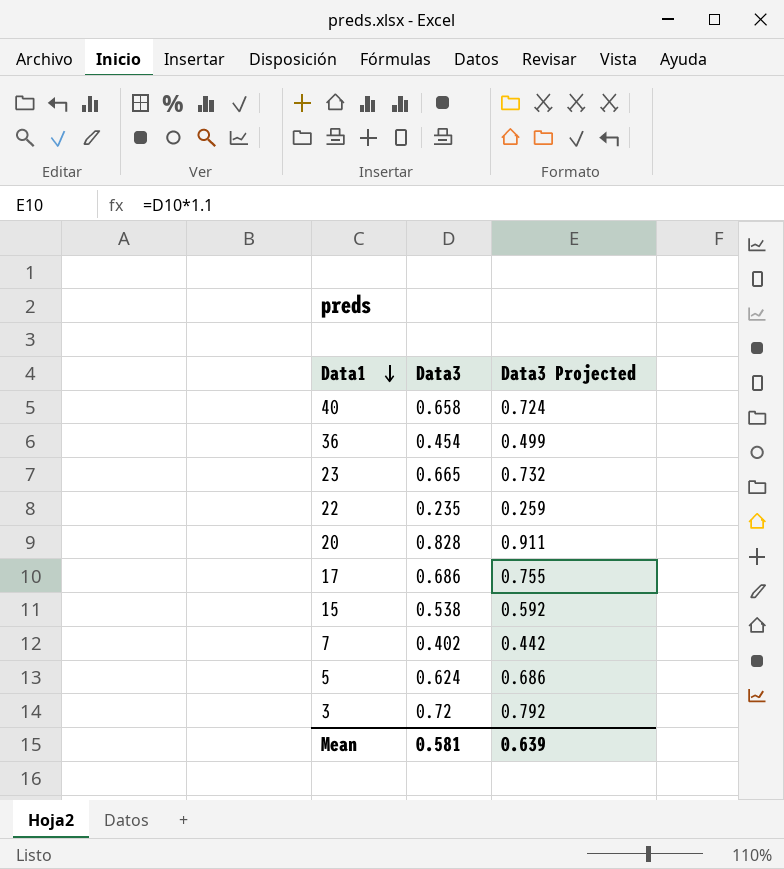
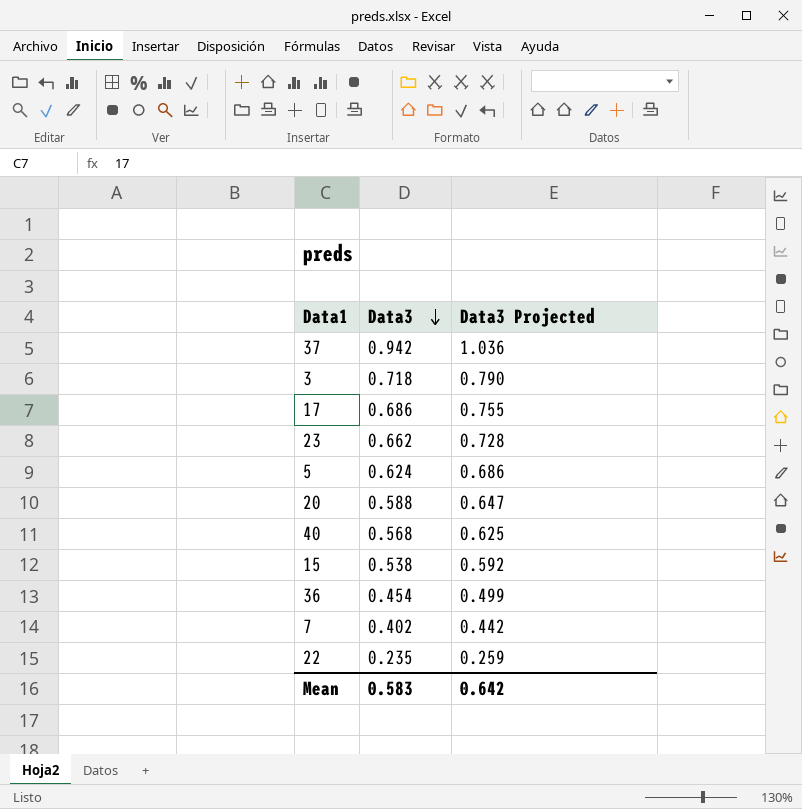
row order: Data1 descending -> Data3 descending
row 37: none -> 0.942 | 1.036
3 | Data3: 0.72 -> 0.718
3 | Data3 Projected: 0.792 -> 0.790
23 | Data3: 0.665 -> 0.662
23 | Data3 Projected: 0.732 -> 0.728
20 | Data3: 0.828 -> 0.588
20 | Data3 Projected: 0.911 -> 0.647
40 | Data3: 0.658 -> 0.568
40 | Data3 Projected: 0.724 -> 0.625
Mean | Data3: 0.581 -> 0.583
Mean | Data3 Projected: 0.639 -> 0.642

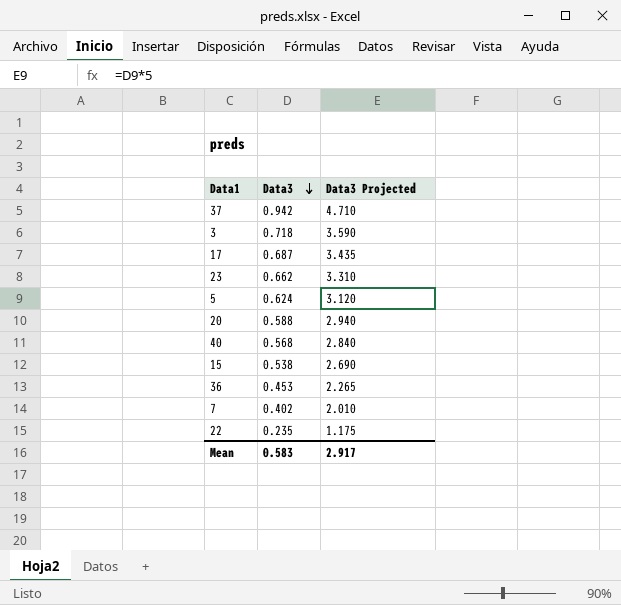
column Data3 Projected | formula: [Data3] * 1.1 -> [Data3] * 5
17 | Data3: 0.686 -> 0.687
36 | Data3: 0.454 -> 0.453
Mean | Data3 Projected: 0.642 -> 2.917

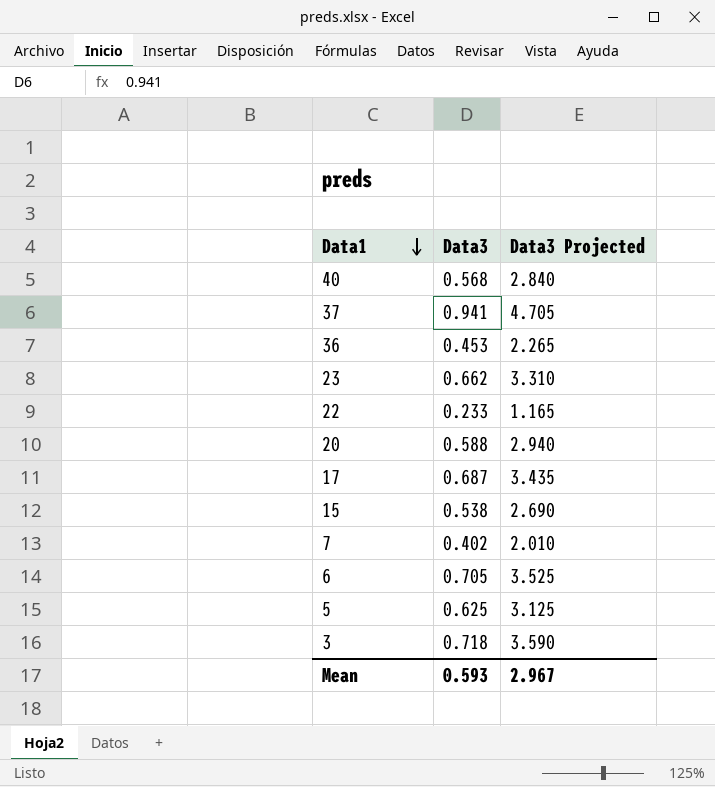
row order: Data3 descending -> Data1 descending
37 | Data3: 0.942 -> 0.941
37 | Data3 Projected: 4.710 -> 4.705
22 | Data3: 0.235 -> 0.233
22 | Data3 Projected: 1.175 -> 1.165
row 6: none -> 0.705 | 3.525
5 | Data3: 0.624 -> 0.625
5 | Data3 Projected: 3.120 -> 3.125
Mean | Data3: 0.583 -> 0.593
Mean | Data3 Projected: 2.917 -> 2.967

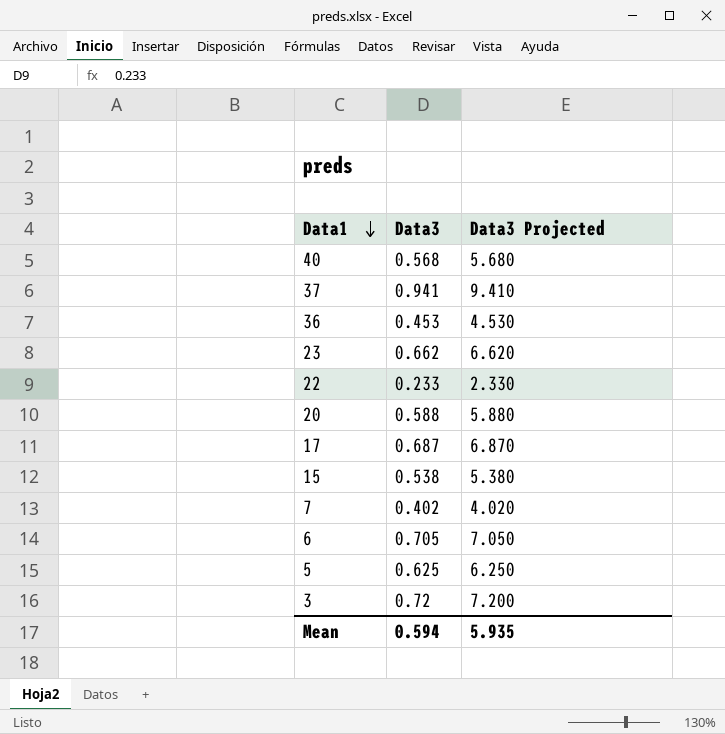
column Data3 Projected | formula: [Data3] * 5 -> [Data3] * 10
3 | Data3: 0.718 -> 0.72
Mean | Data3: 0.593 -> 0.594
Mean | Data3 Projected: 2.967 -> 5.935

